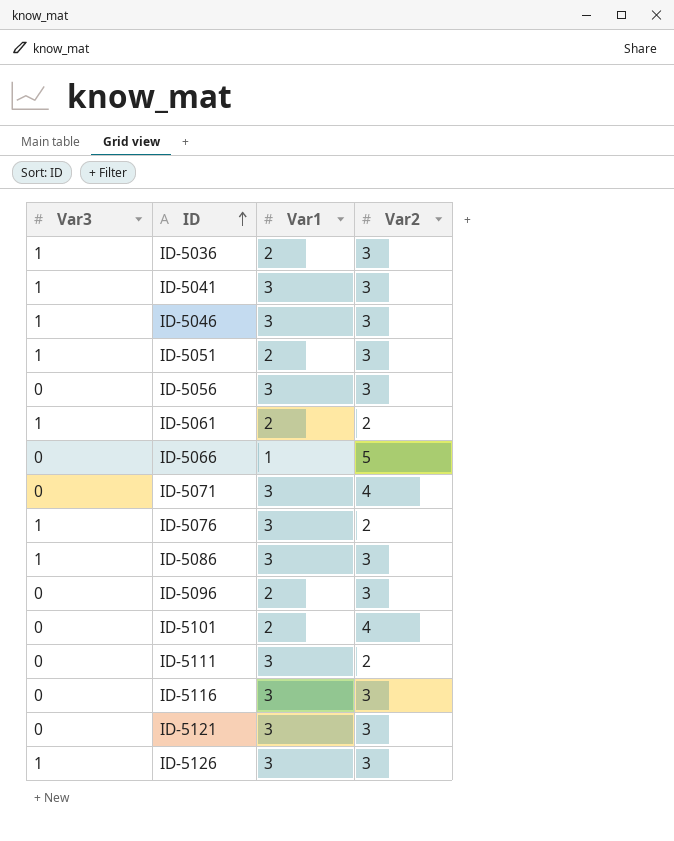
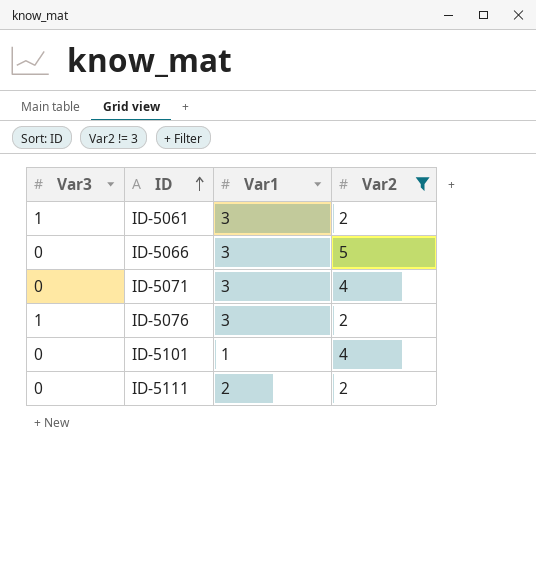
filter: none -> Var2 != 3
ID-5061 | Var1: 2 -> 3
ID-5066 | Var1: 1 -> 3
ID-5101 | Var1: 2 -> 1
ID-5111 | Var1: 3 -> 2

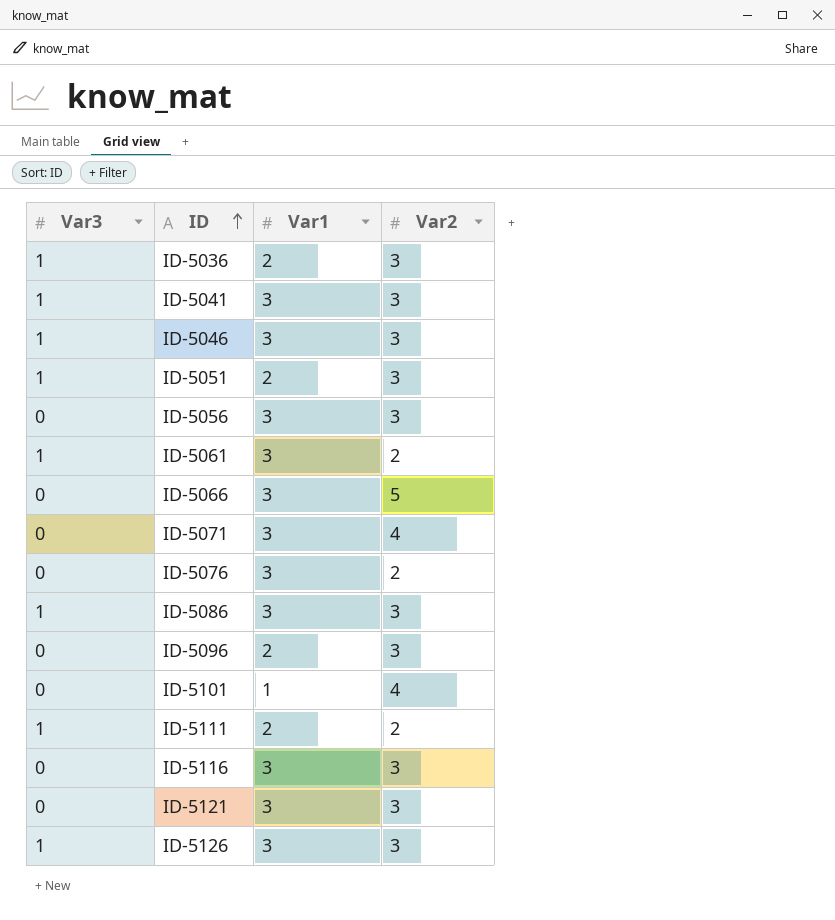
filter: Var2 != 3 -> none
ID-5076 | Var3: 1 -> 0
ID-5111 | Var3: 0 -> 1

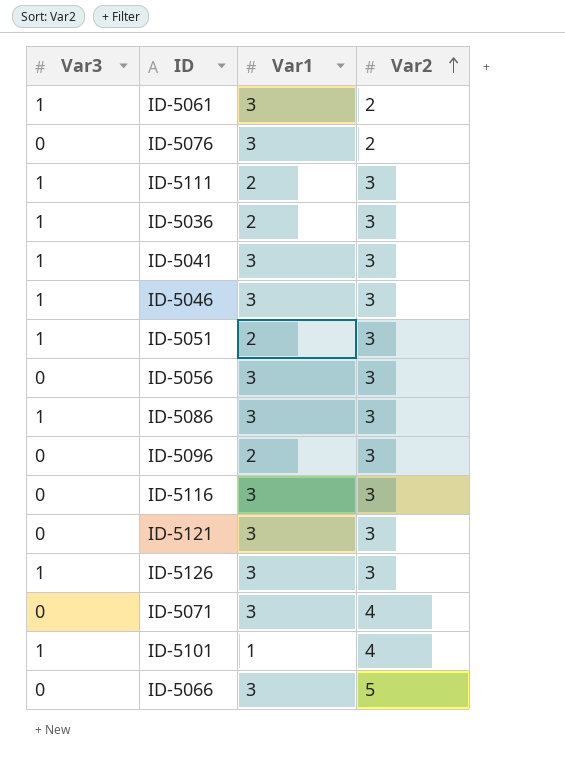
row order: ID ascending -> Var2 ascending
ID-5111 | Var2: 2 -> 3
ID-5101 | Var3: 0 -> 1

